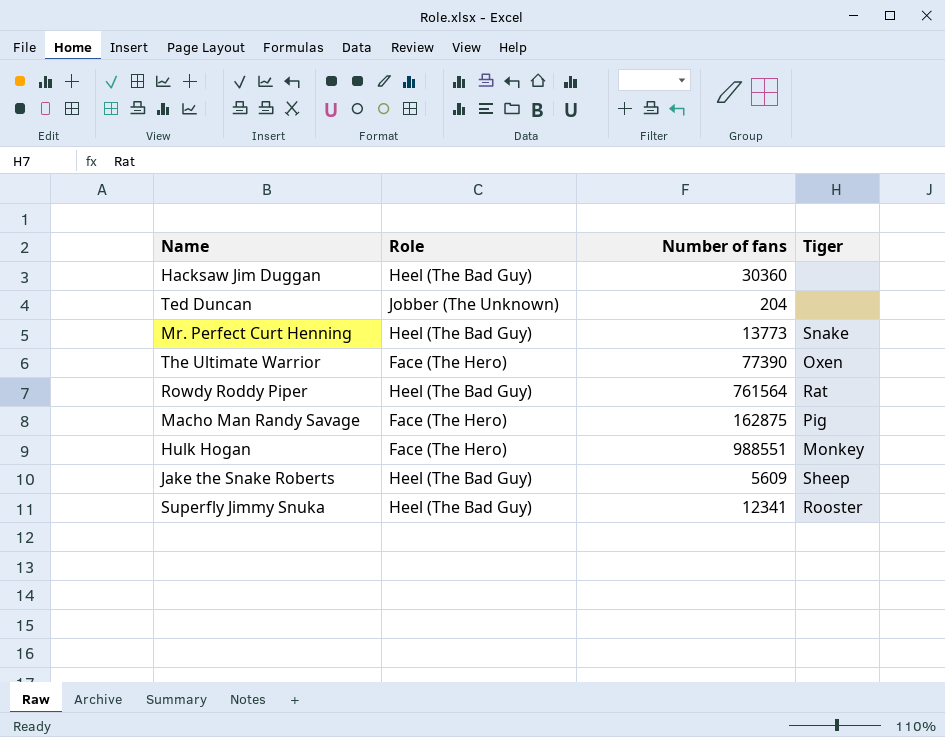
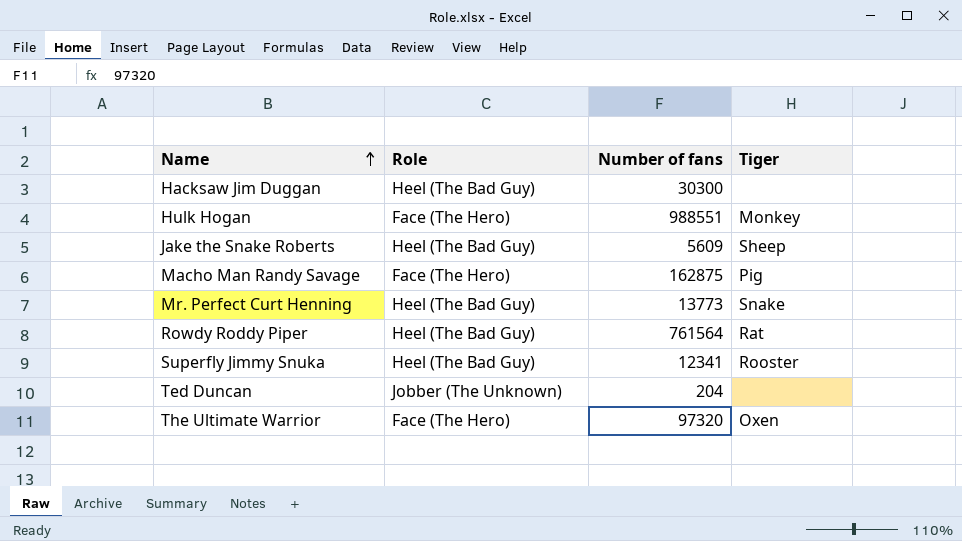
row order: none -> Name ascending
Hacksaw Jim Duggan | Number of fans: 30360 -> 30300
The Ultimate Warrior | Number of fans: 77390 -> 97320

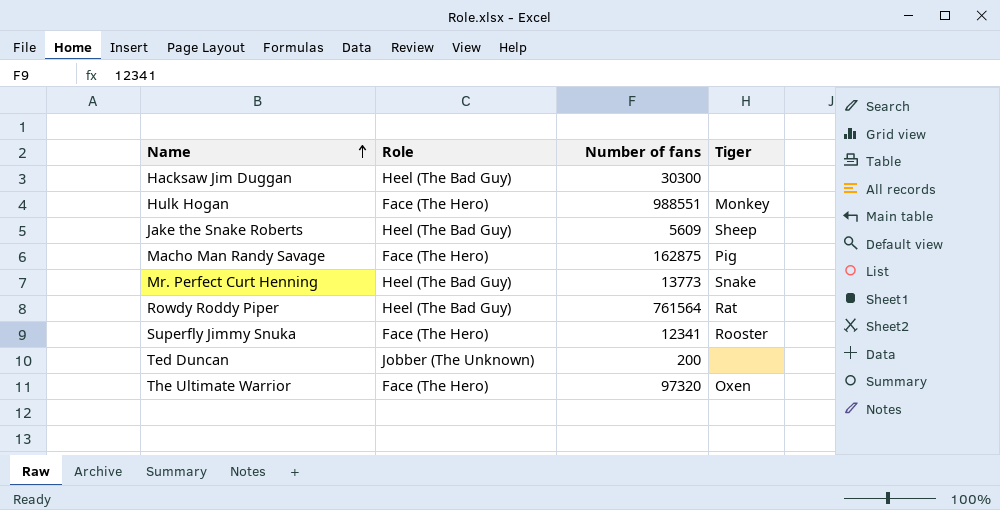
Superfly Jimmy Snuka | Role: Heel (The Bad Guy) -> Face (The Hero)
Ted Duncan | Number of fans: 204 -> 200

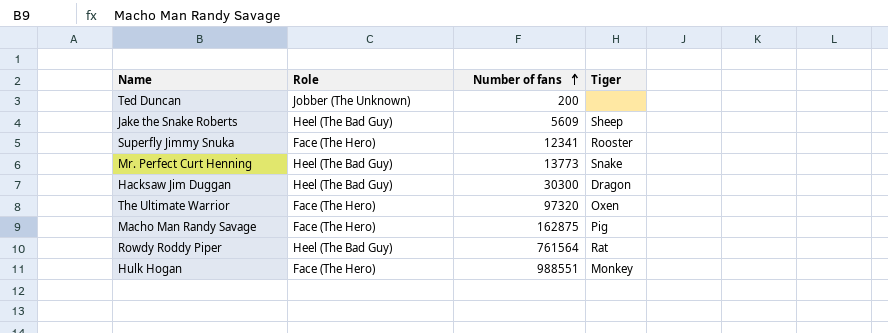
row order: Name ascending -> Number of fans ascending
Hacksaw Jim Duggan | Tiger: none -> Dragon

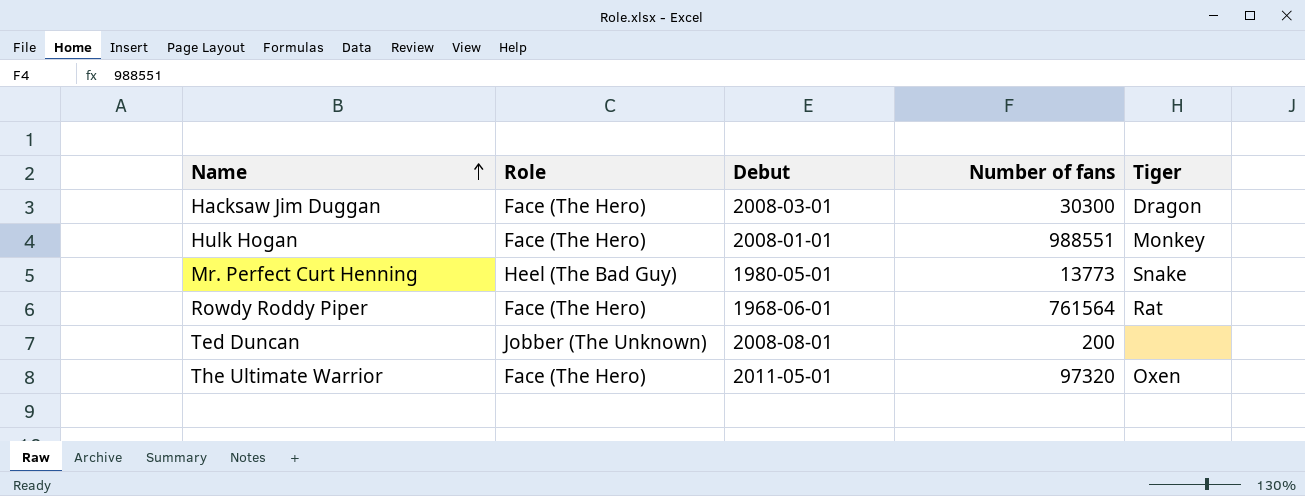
row order: Number of fans ascending -> Name ascending
column Debut | position: none -> 3
row Jake the Snake Roberts: Heel (The Bad Guy) | 5609 | Sheep -> none
row Superfly Jimmy Snuka: Face (The Hero) | 12341 | Rooster -> none
row Macho Man Randy Savage: Face (The Hero) | 162875 | Pig -> none
Hacksaw Jim Duggan | Role: Heel (The Bad Guy) -> Face (The Hero)
Rowdy Roddy Piper | Role: Heel (The Bad Guy) -> Face (The Hero)

